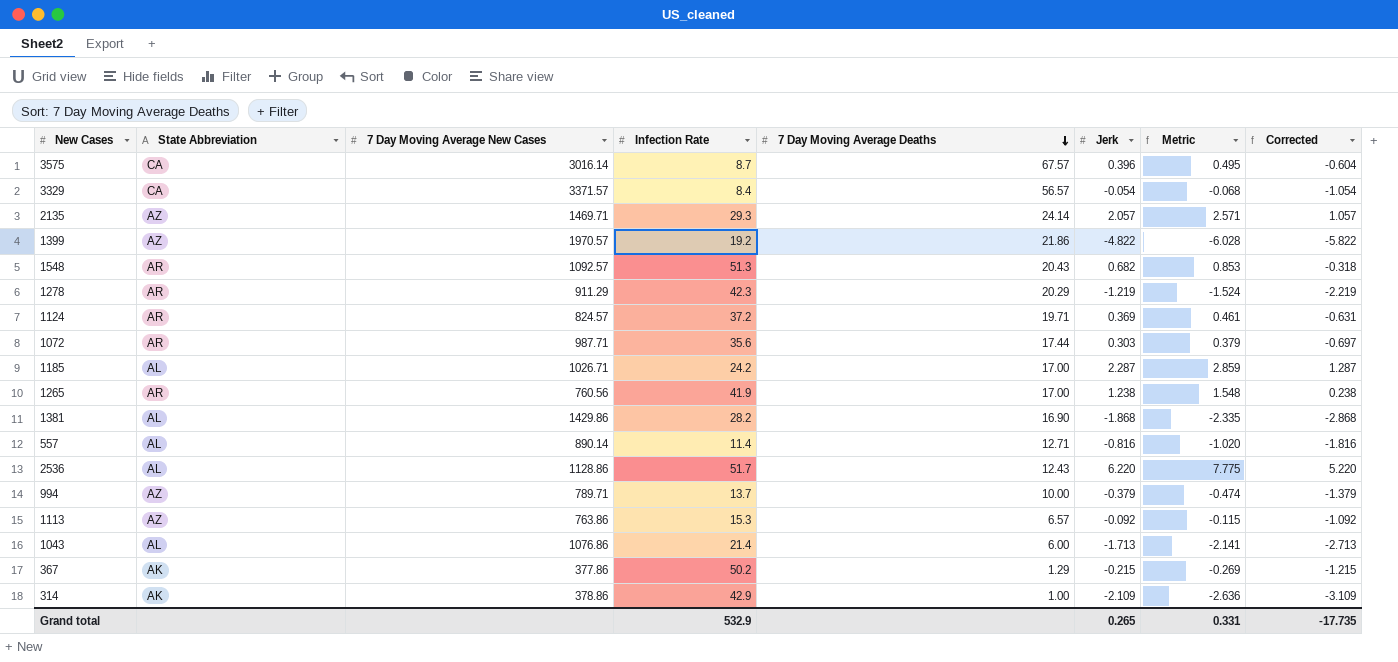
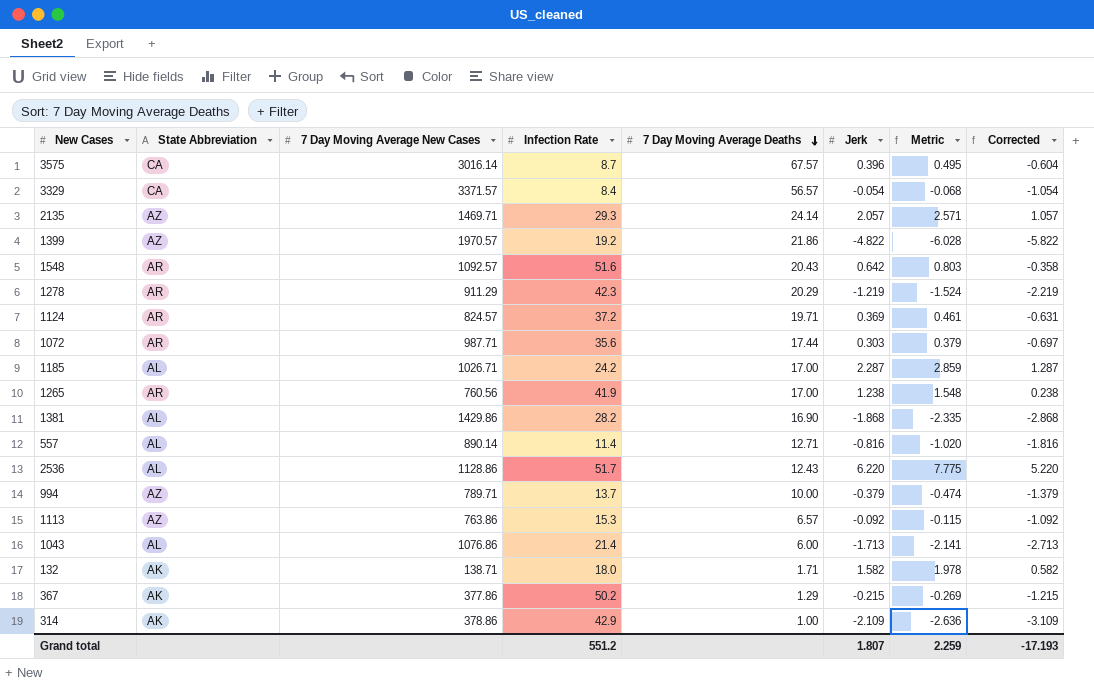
1548 | Infection Rate: 51.3 -> 51.6
1548 | Jerk: 0.682 -> 0.642
1548 | Metric: 0.853 -> 0.803
1548 | Corrected: -0.318 -> -0.358
row 132: none -> AK | 138.71 | 18.0 | 1.71 | 1.582 | 1.978 | 0.582
Grand total | Infection Rate: 532.9 -> 551.2
Grand total | Jerk: 0.265 -> 1.807
Grand total | Metric: 0.331 -> 2.259
Grand total | Corrected: -17.735 -> -17.193

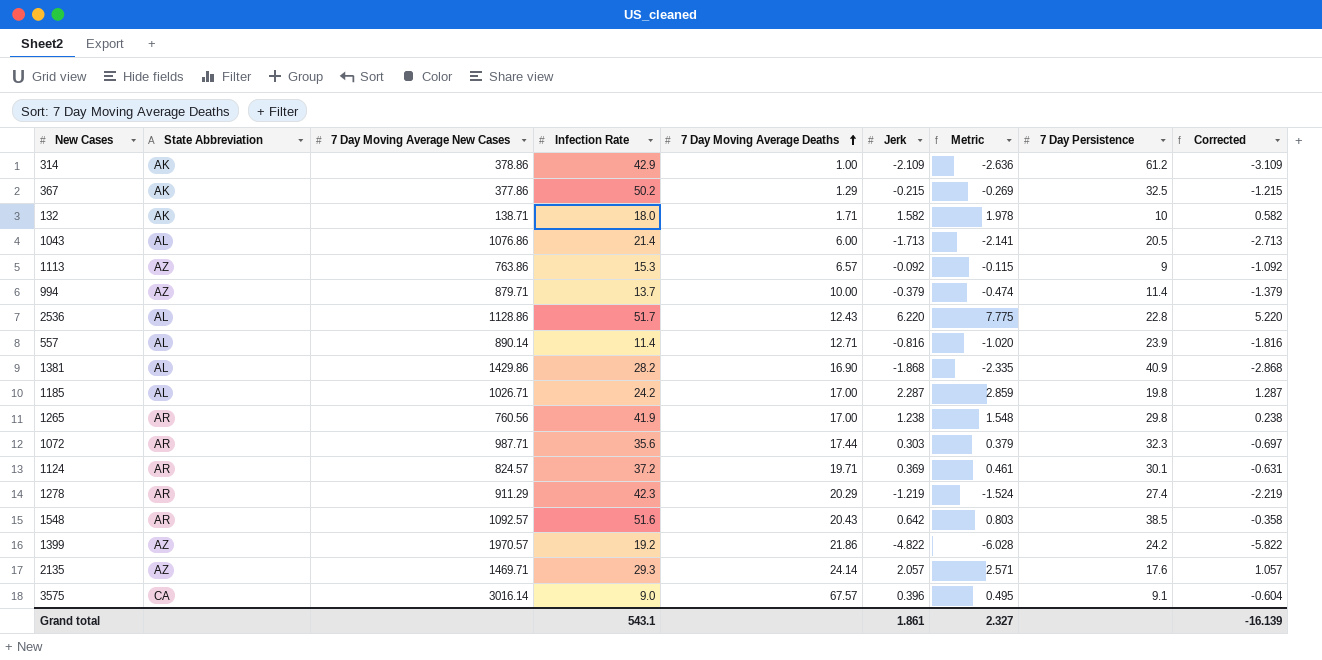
row order: 7 Day Moving Average Deaths descending -> 7 Day Moving Average Deaths ascending
column 7 Day Persistence | position: none -> 8
row 3329: CA | 3371.57 | 8.4 | 56.57 | -0.054 | -0.068 | -1.054 -> none
994 | 7 Day Moving Average New Cases: 789.71 -> 879.71
3575 | Infection Rate: 8.7 -> 9.0
Grand total | Infection Rate: 551.2 -> 543.1
Grand total | Jerk: 1.807 -> 1.861
Grand total | Metric: 2.259 -> 2.327
Grand total | Corrected: -17.193 -> -16.139

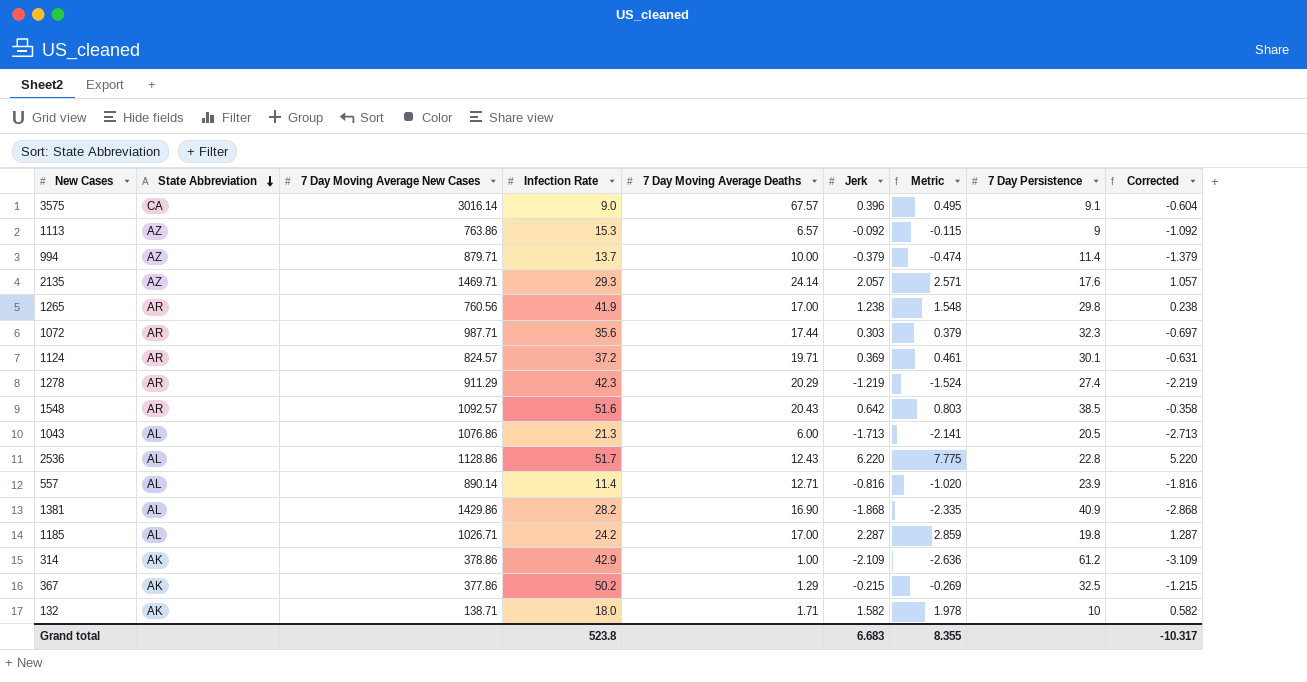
row order: 7 Day Moving Average Deaths ascending -> State Abbreviation descending
row 1399: AZ | 1970.57 | 19.2 | 21.86 | -4.822 | -6.028 | 24.2 | -5.822 -> none
1043 | Infection Rate: 21.4 -> 21.3
Grand total | Infection Rate: 543.1 -> 523.8
Grand total | Jerk: 1.861 -> 6.683
Grand total | Metric: 2.327 -> 8.355
Grand total | Corrected: -16.139 -> -10.317

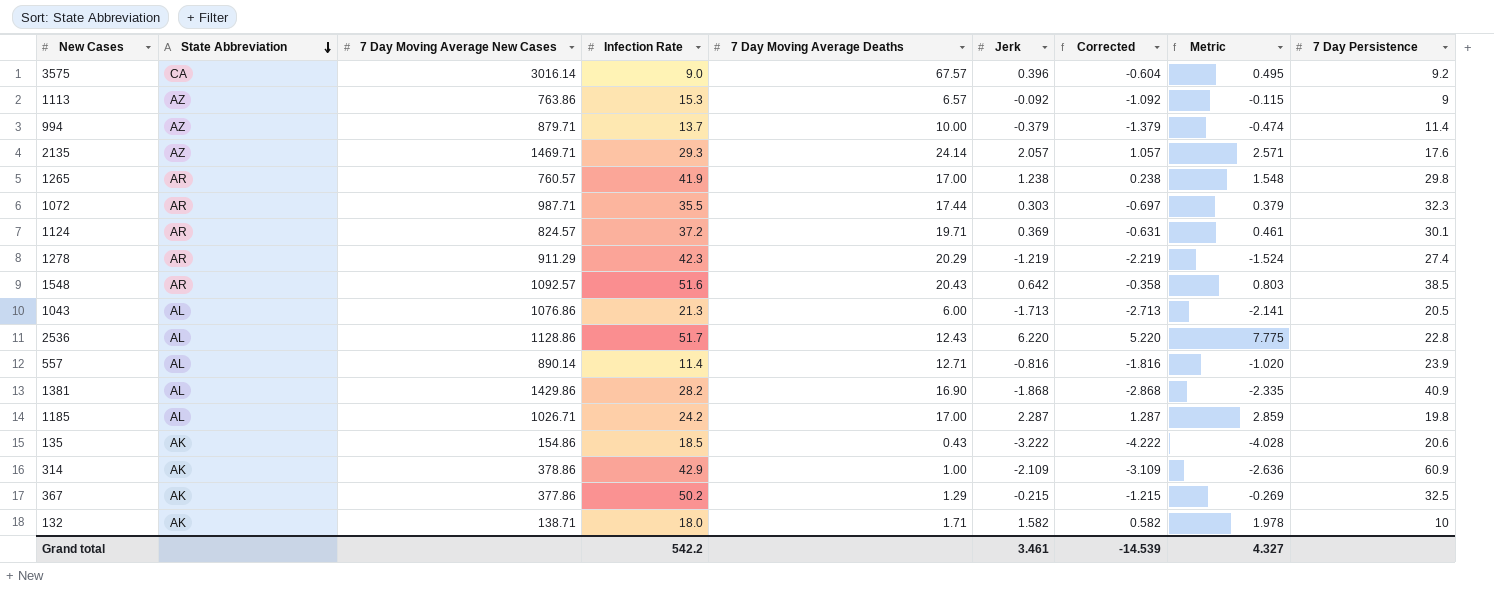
column Corrected | position: 9 -> 7
3575 | 7 Day Persistence: 9.1 -> 9.2
1265 | 7 Day Moving Average New Cases: 760.56 -> 760.57
1072 | Infection Rate: 35.6 -> 35.5
row 135: none -> AK | 154.86 | 18.5 | 0.43 | -3.222 | -4.222 | -4.028 | 20.6
314 | 7 Day Persistence: 61.2 -> 60.9
Grand total | Infection Rate: 523.8 -> 542.2
Grand total | Jerk: 6.683 -> 3.461
Grand total | Corrected: -10.317 -> -14.539
Grand total | Metric: 8.355 -> 4.327

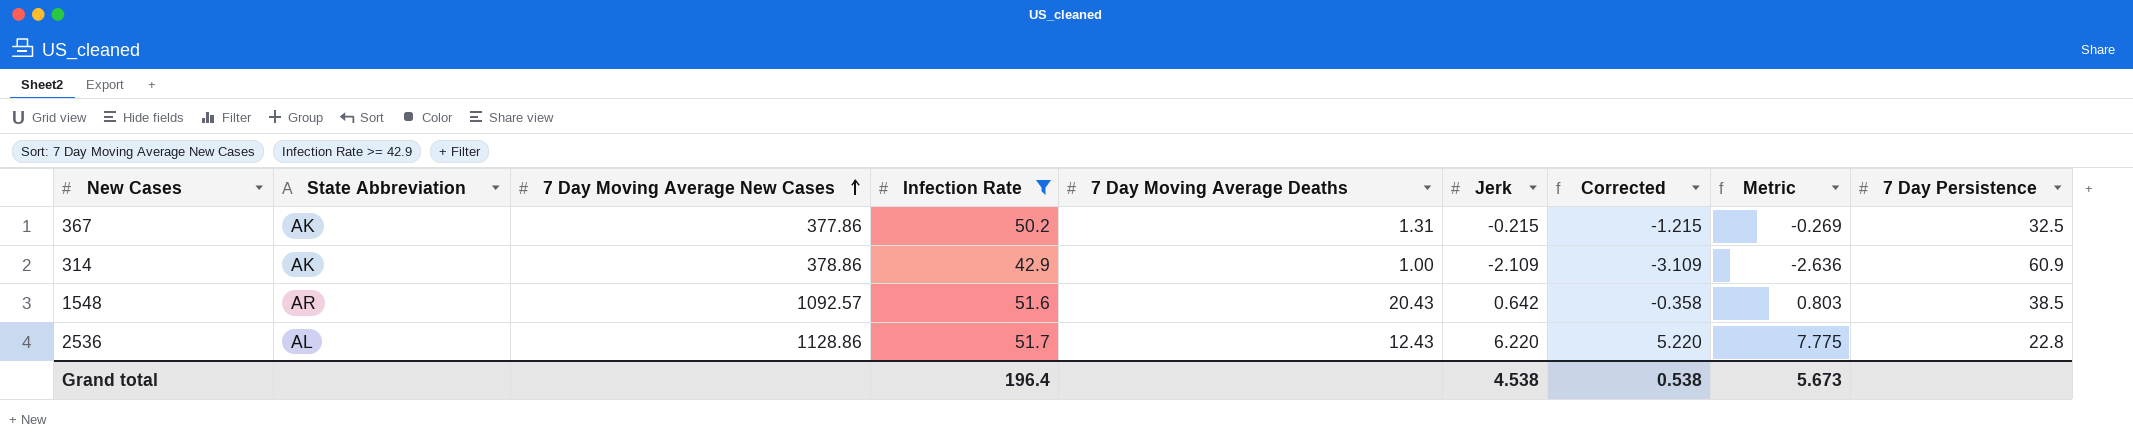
filter: none -> Infection Rate >= 42.9
row order: State Abbreviation descending -> 7 Day Moving Average New Cases ascending
367 | 7 Day Moving Average Deaths: 1.29 -> 1.31
Grand total | Infection Rate: 542.2 -> 196.4
Grand total | Jerk: 3.461 -> 4.538
Grand total | Corrected: -14.539 -> 0.538
Grand total | Metric: 4.327 -> 5.673

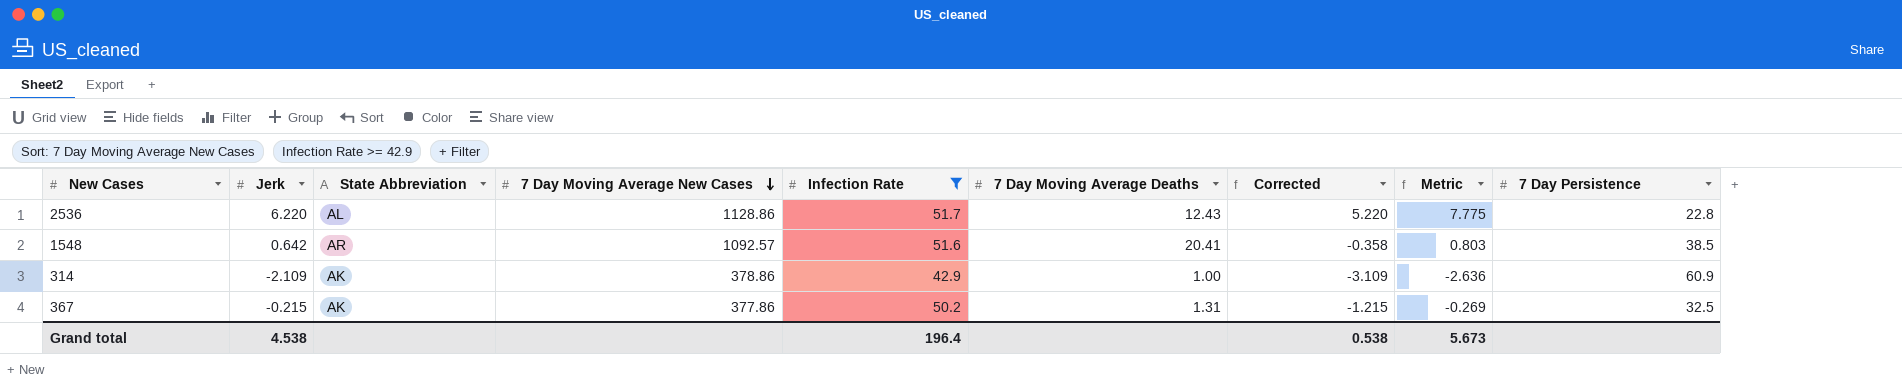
row order: 7 Day Moving Average New Cases ascending -> 7 Day Moving Average New Cases descending
column Jerk | position: 6 -> 2
1548 | 7 Day Moving Average Deaths: 20.43 -> 20.41

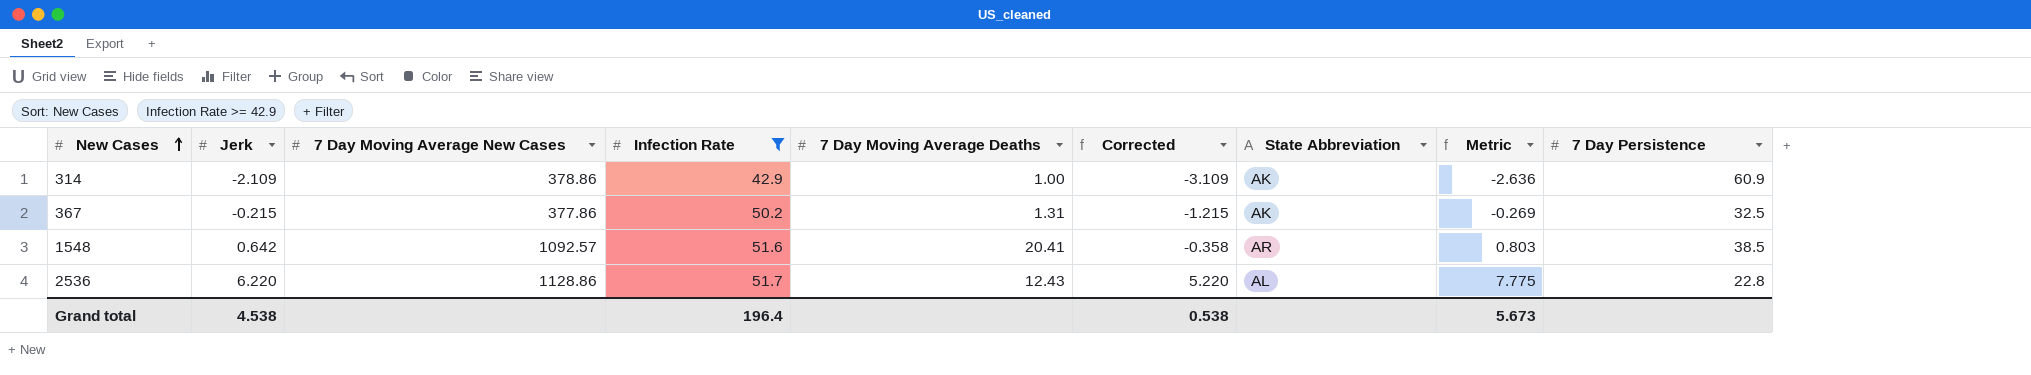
row order: 7 Day Moving Average New Cases descending -> New Cases ascending
column State Abbreviation | position: 3 -> 7

